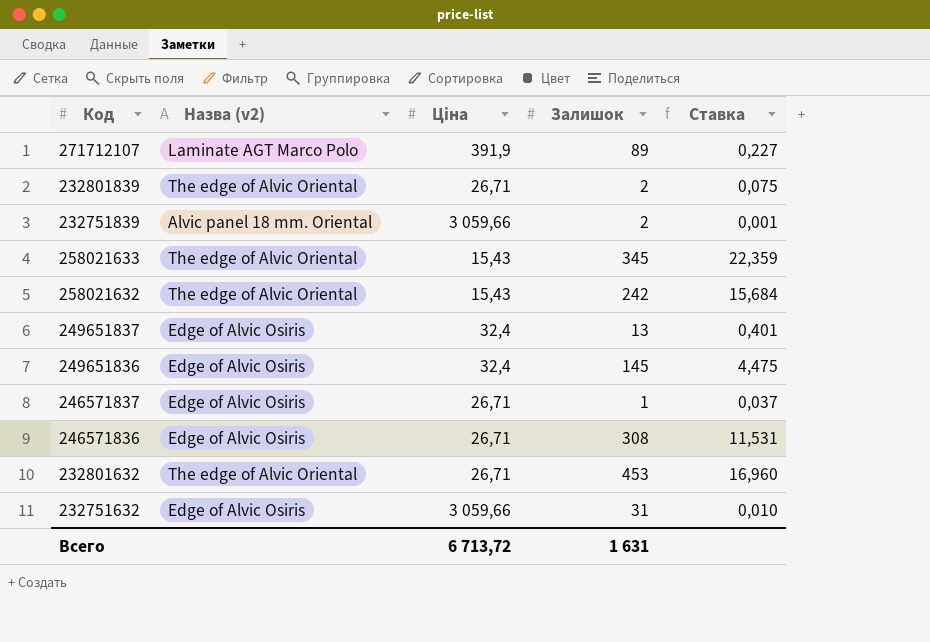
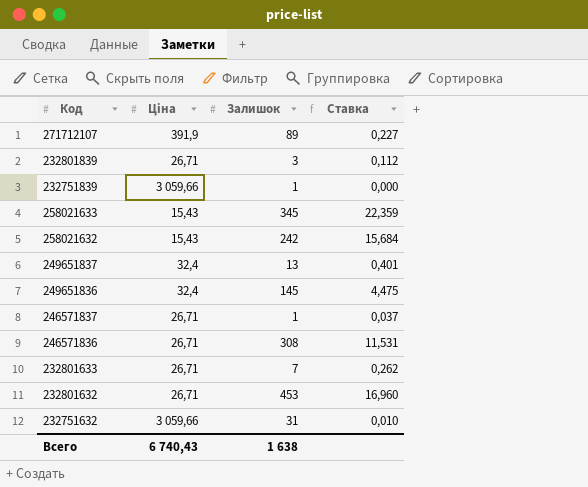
column Назва (v2) | position: 2 -> none
232801839 | Залишок: 2 -> 3
232801839 | Ставка: 0,075 -> 0,112
232751839 | Залишок: 2 -> 1
232751839 | Ставка: 0,001 -> 0,000
row 232801633: none -> 26,71 | 7 | 0,262
Всего | Ціна: 6 713,72 -> 6 740,43
Всего | Залишок: 1 631 -> 1 638

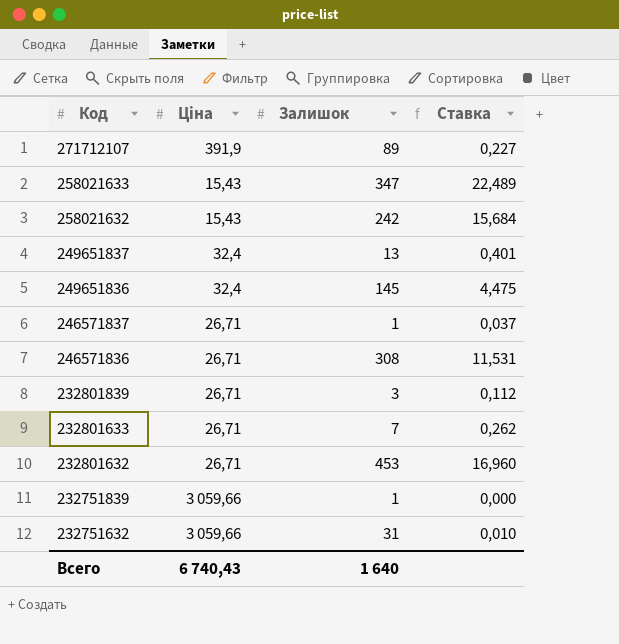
row order: none -> Код descending
258021633 | Залишок: 345 -> 347
258021633 | Ставка: 22,359 -> 22,489
Всего | Залишок: 1 638 -> 1 640

